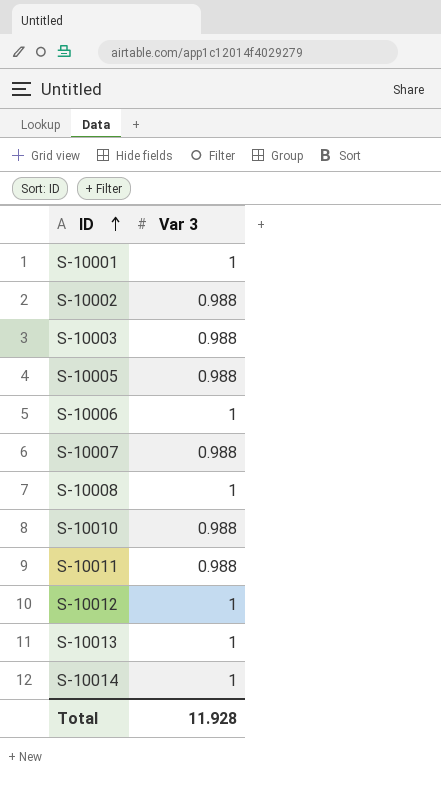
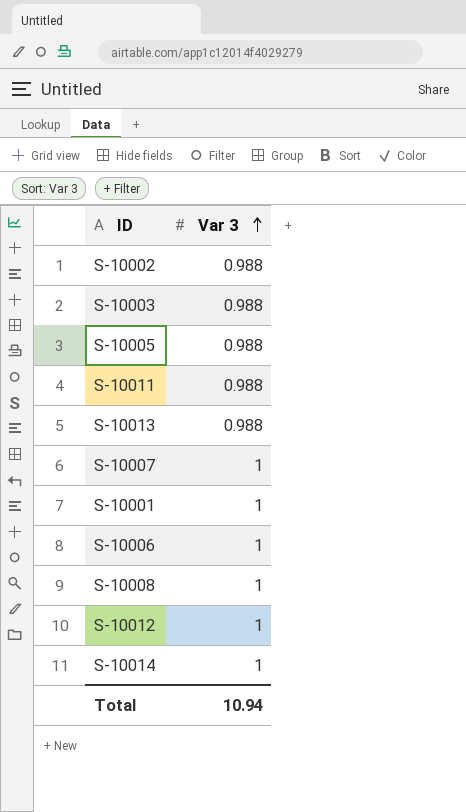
row order: ID ascending -> Var 3 ascending
row S-10010: 0.988 -> none
S-10013 | Var 3: 1 -> 0.988
S-10007 | Var 3: 0.988 -> 1
Total | Var 3: 11.928 -> 10.94

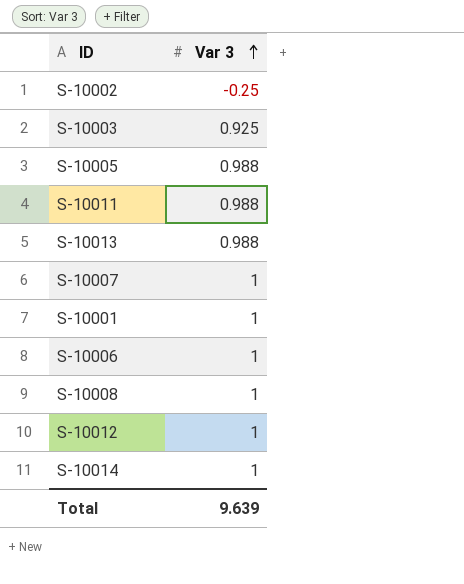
S-10002 | Var 3: 0.988 -> -0.25
S-10003 | Var 3: 0.988 -> 0.925
Total | Var 3: 10.94 -> 9.639

